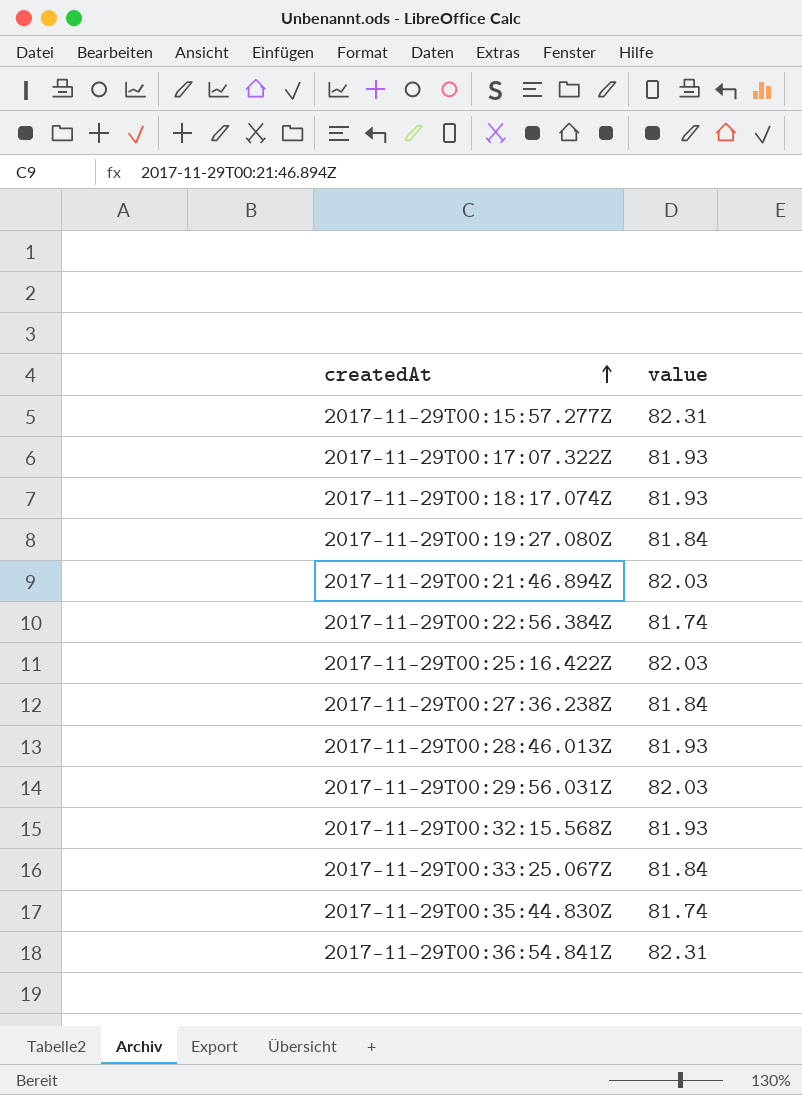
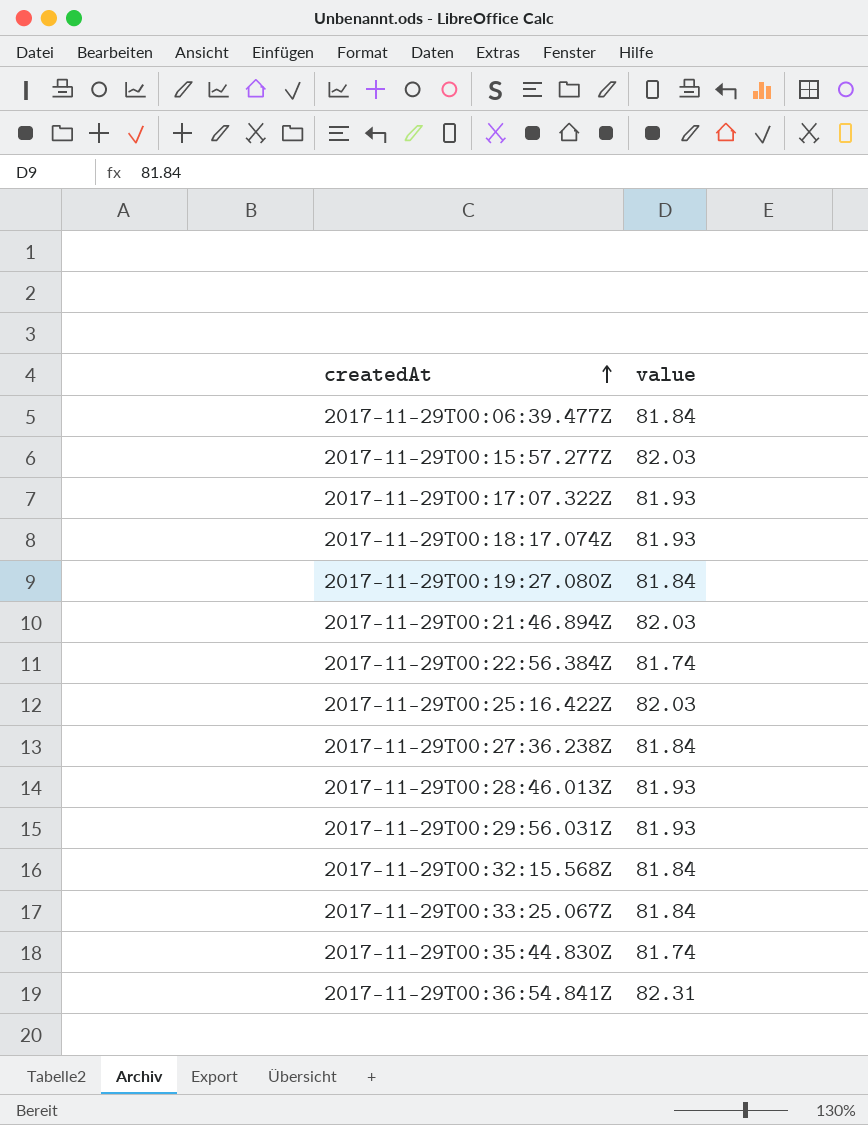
row 2017-11-29T00:06:39.477Z: none -> 81.84
2017-11-29T00:15:57.277Z | value: 82.31 -> 82.03
2017-11-29T00:29:56.031Z | value: 82.03 -> 81.93
2017-11-29T00:32:15.568Z | value: 81.93 -> 81.84

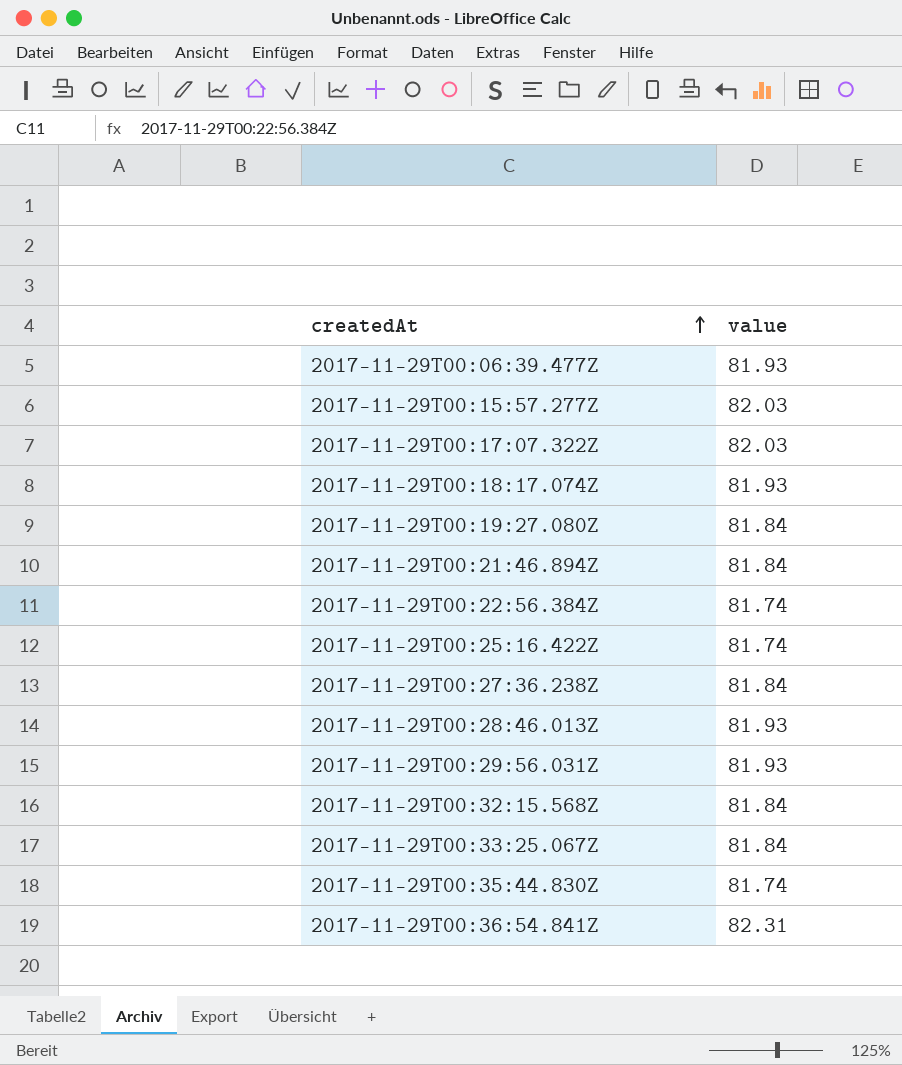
2017-11-29T00:06:39.477Z | value: 81.84 -> 81.93
2017-11-29T00:17:07.322Z | value: 81.93 -> 82.03
2017-11-29T00:21:46.894Z | value: 82.03 -> 81.84
2017-11-29T00:25:16.422Z | value: 82.03 -> 81.74

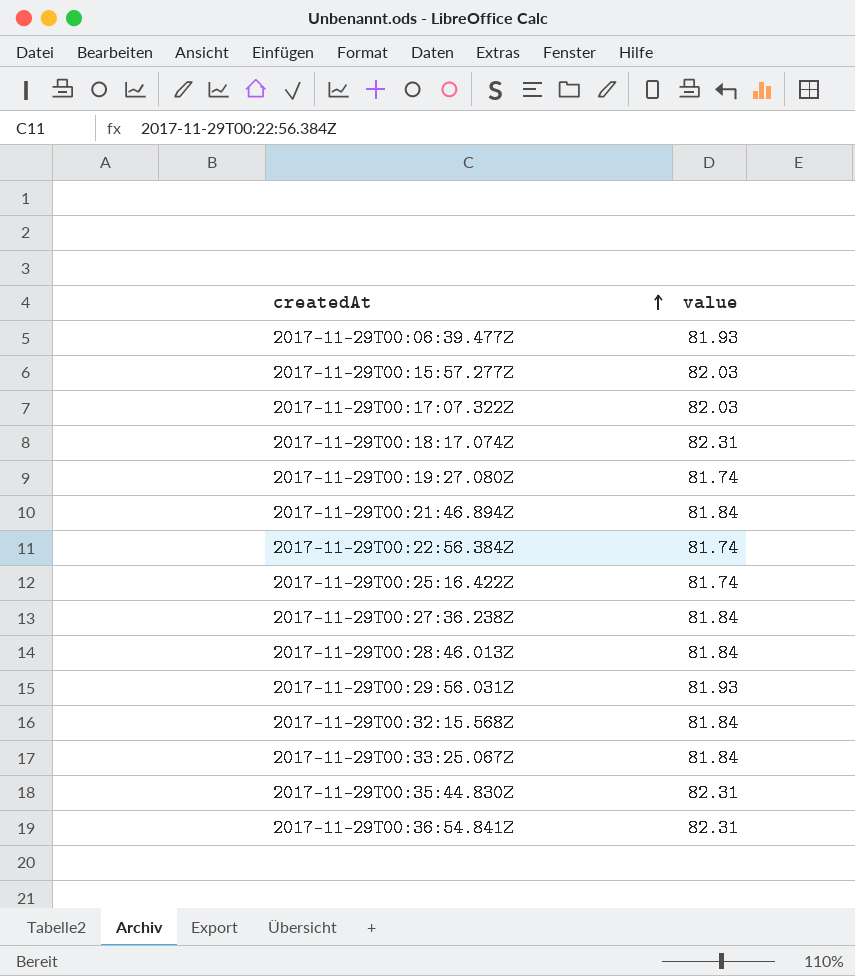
2017-11-29T00:18:17.074Z | value: 81.93 -> 82.31
2017-11-29T00:19:27.080Z | value: 81.84 -> 81.74
2017-11-29T00:28:46.013Z | value: 81.93 -> 81.84
2017-11-29T00:35:44.830Z | value: 81.74 -> 82.31

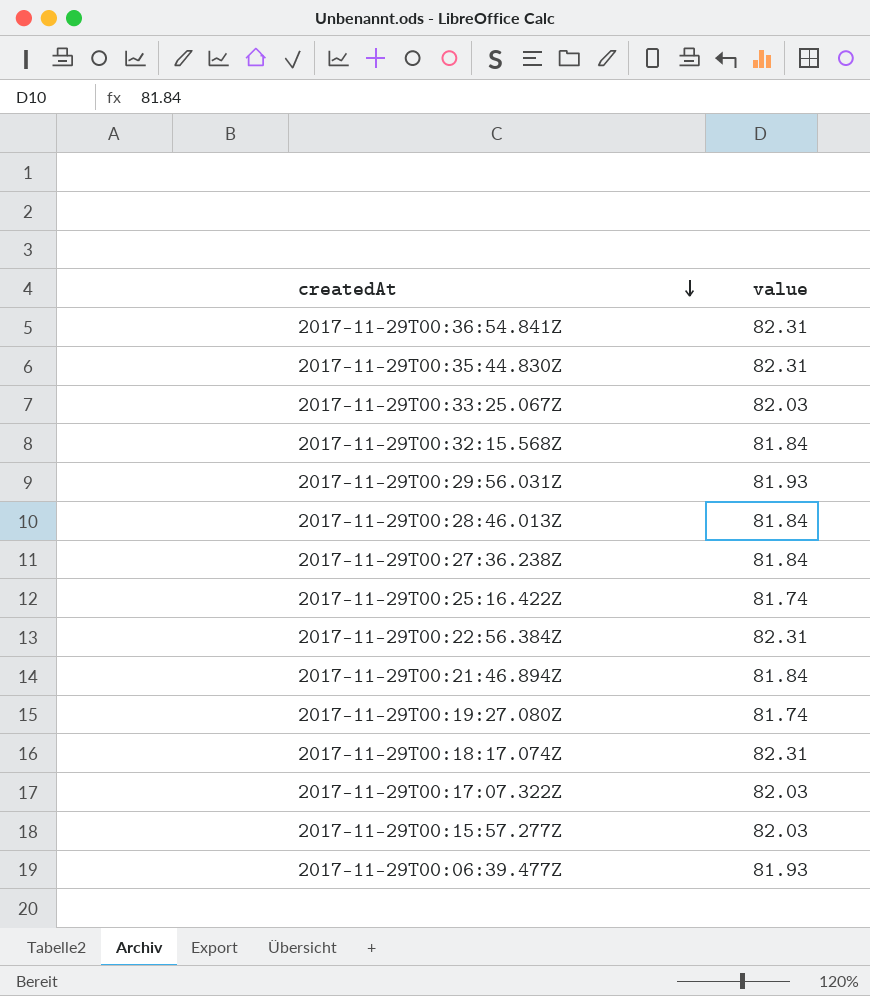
row order: createdAt ascending -> createdAt descending
2017-11-29T00:33:25.067Z | value: 81.84 -> 82.03
2017-11-29T00:22:56.384Z | value: 81.74 -> 82.31

